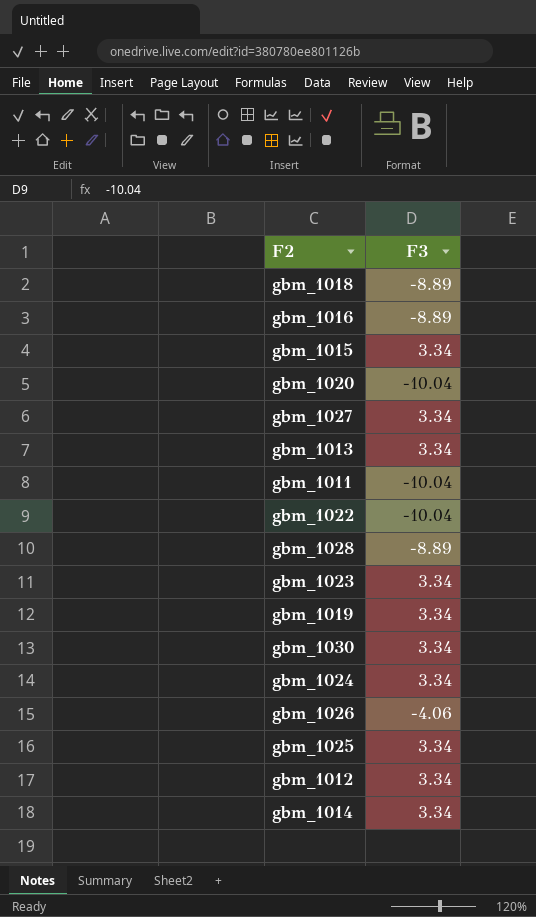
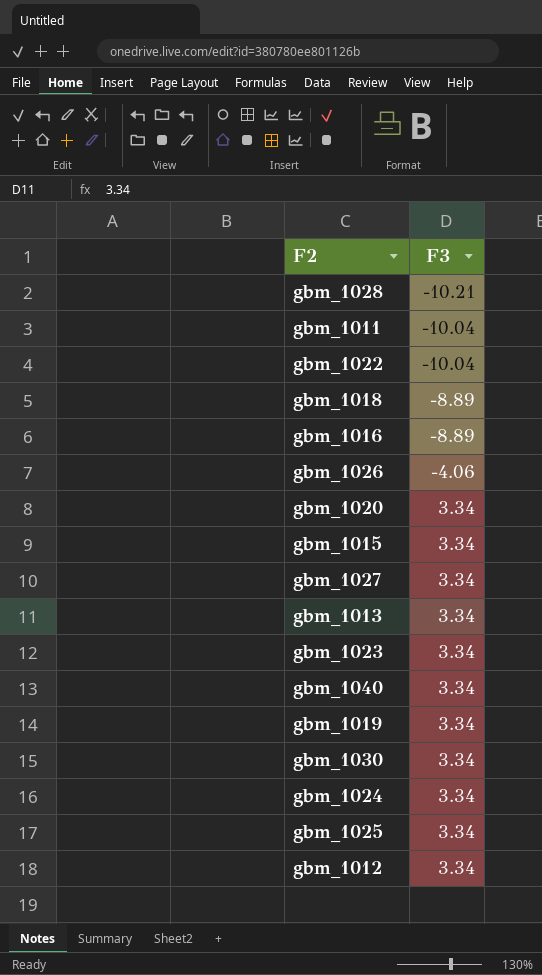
row order: none -> F3 ascending
row gbm_1014: 3.34 -> none
gbm_1028 | F3: -8.89 -> -10.21
gbm_1020 | F3: -10.04 -> 3.34
row gbm_1040: none -> 3.34

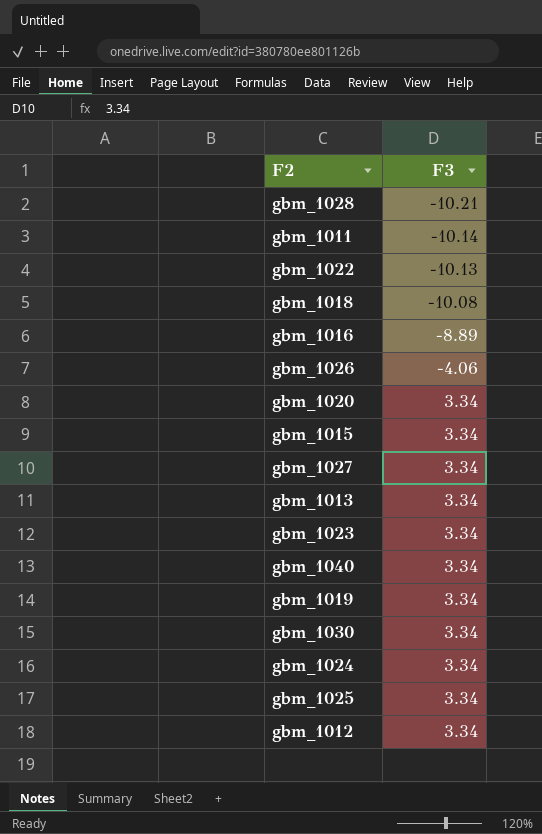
gbm_1011 | F3: -10.04 -> -10.14
gbm_1022 | F3: -10.04 -> -10.13
gbm_1018 | F3: -8.89 -> -10.08

